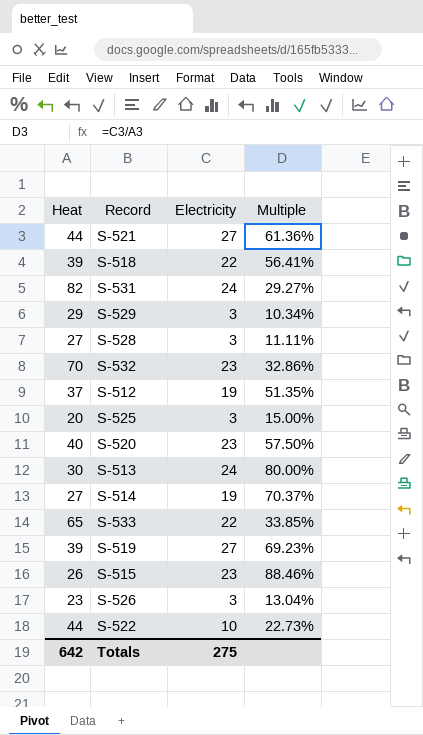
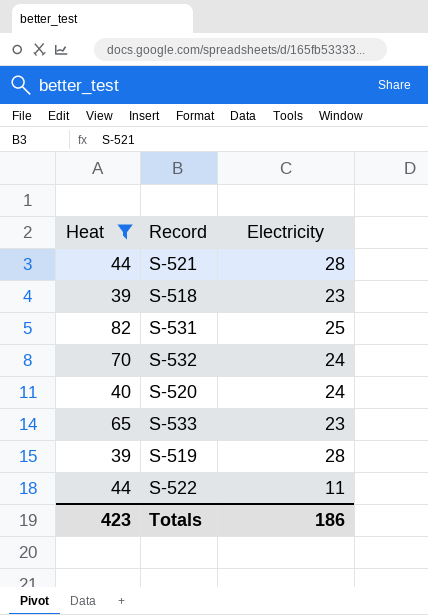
filter: none -> Heat >= 39
column Multiple | formula: [Electricity] / [Heat] -> none
S-521 | Electricity: 27 -> 28
S-518 | Electricity: 22 -> 23
S-531 | Electricity: 24 -> 25
S-532 | Electricity: 23 -> 24
S-520 | Electricity: 23 -> 24
S-533 | Electricity: 22 -> 23
S-519 | Electricity: 27 -> 28
S-522 | Electricity: 10 -> 11
Totals | Heat: 642 -> 423
Totals | Electricity: 275 -> 186

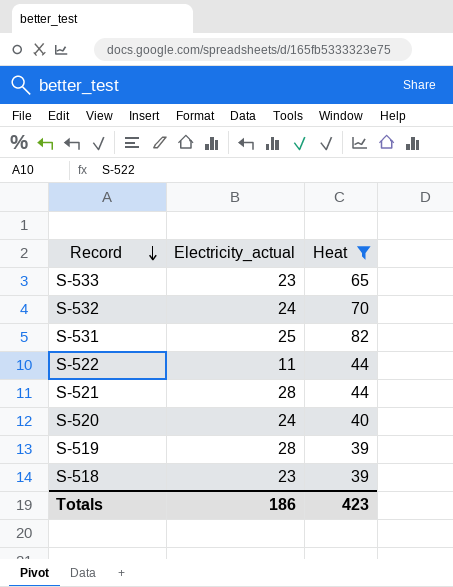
row order: none -> Record descending
column name: Electricity -> Electricity_actual
column Heat | position: 1 -> 3

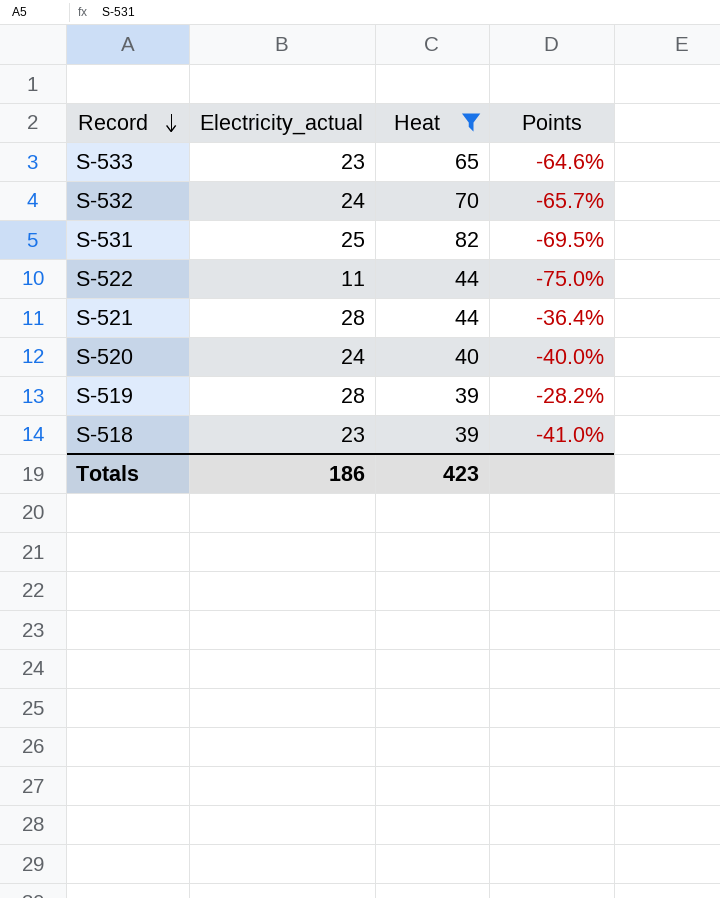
column Points | formula: none -> ([Electricity_actual] - [Heat]) / [Heat]

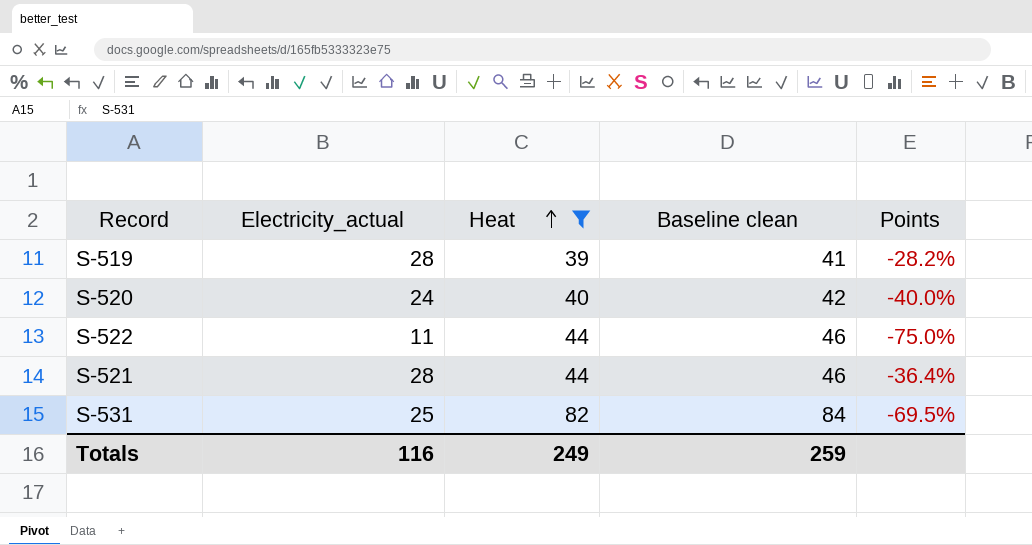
row order: Record descending -> Heat ascending
column Baseline clean | formula: none -> [Heat] + 2
row S-533: 23 | 65 | -64.6% -> none
row S-532: 24 | 70 | -65.7% -> none
row S-518: 23 | 39 | -41.0% -> none
Totals | Electricity_actual: 186 -> 116
Totals | Heat: 423 -> 249

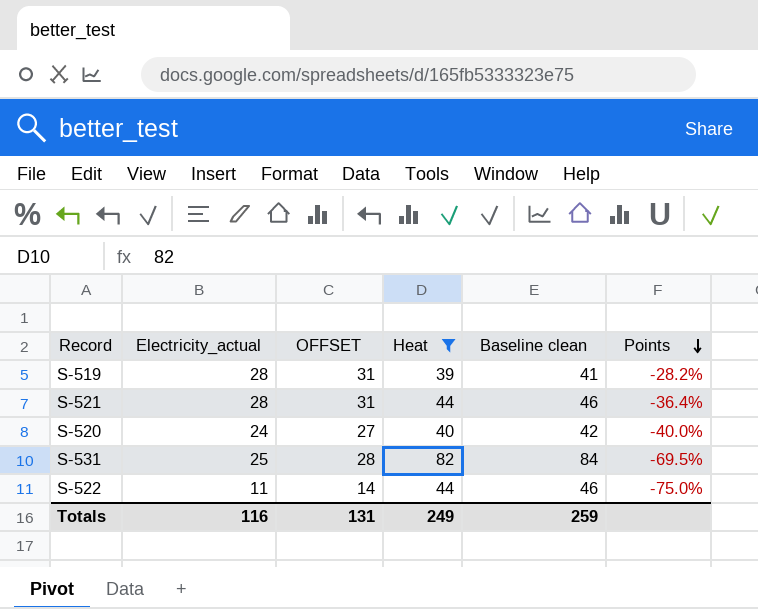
row order: Heat ascending -> Points descending
column OFFSET | formula: none -> [Electricity_actual] + 3

